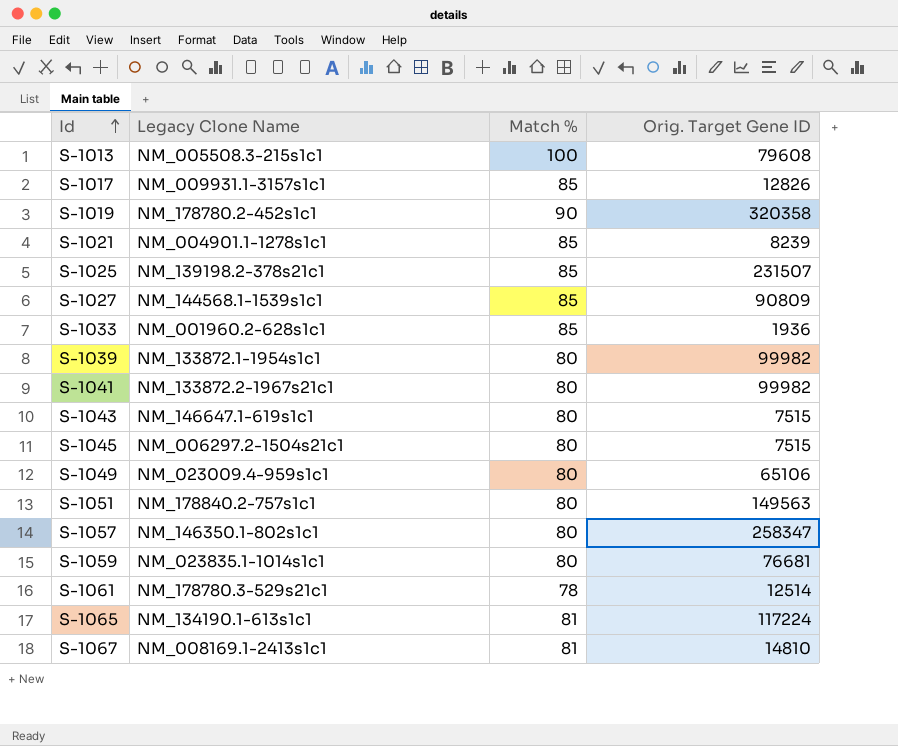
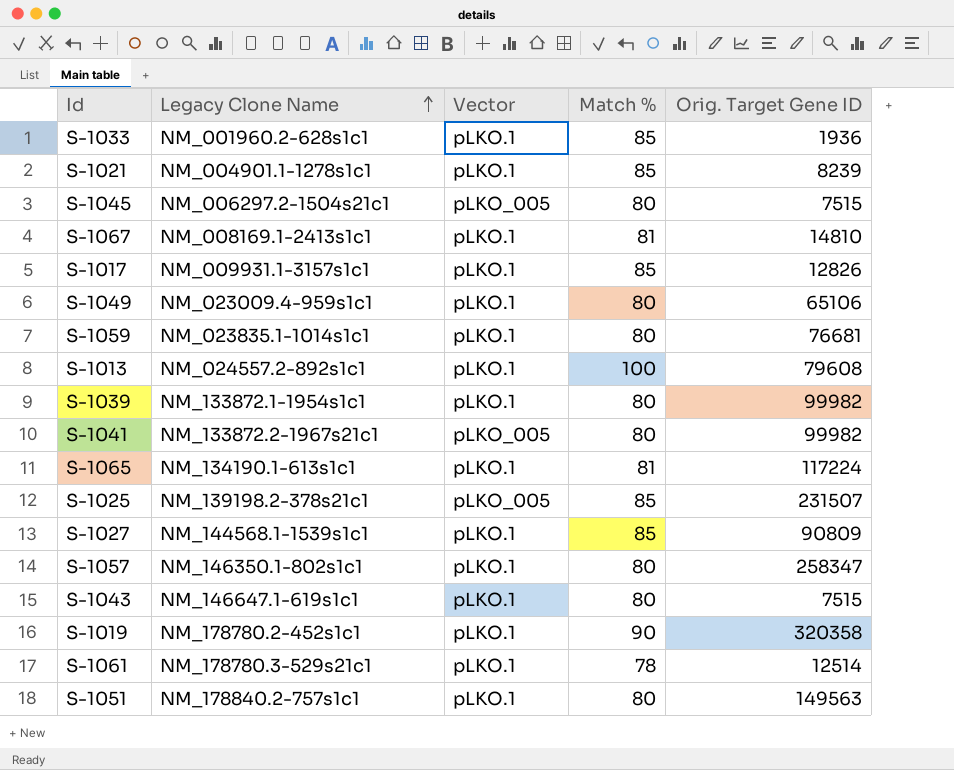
row order: Id ascending -> Legacy Clone Name ascending
column Vector | position: none -> 3
S-1013 | Legacy Clone Name: NM_005508.3-215s1c1 -> NM_024557.2-892s1c1

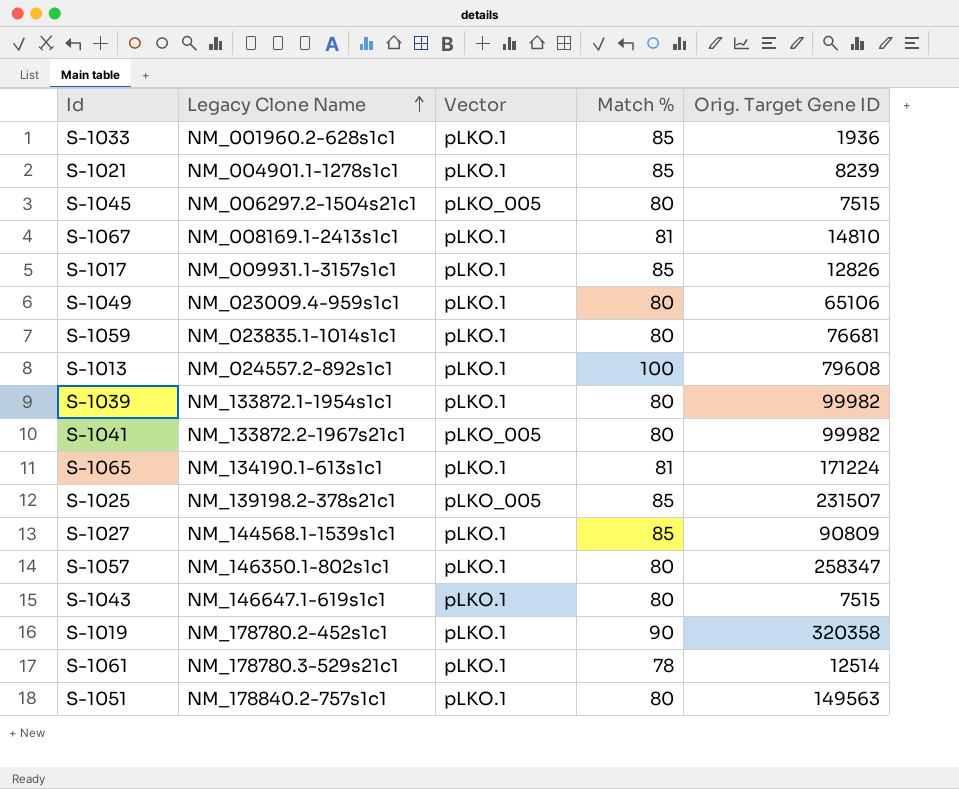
S-1065 | Orig. Target Gene ID: 117224 -> 171224

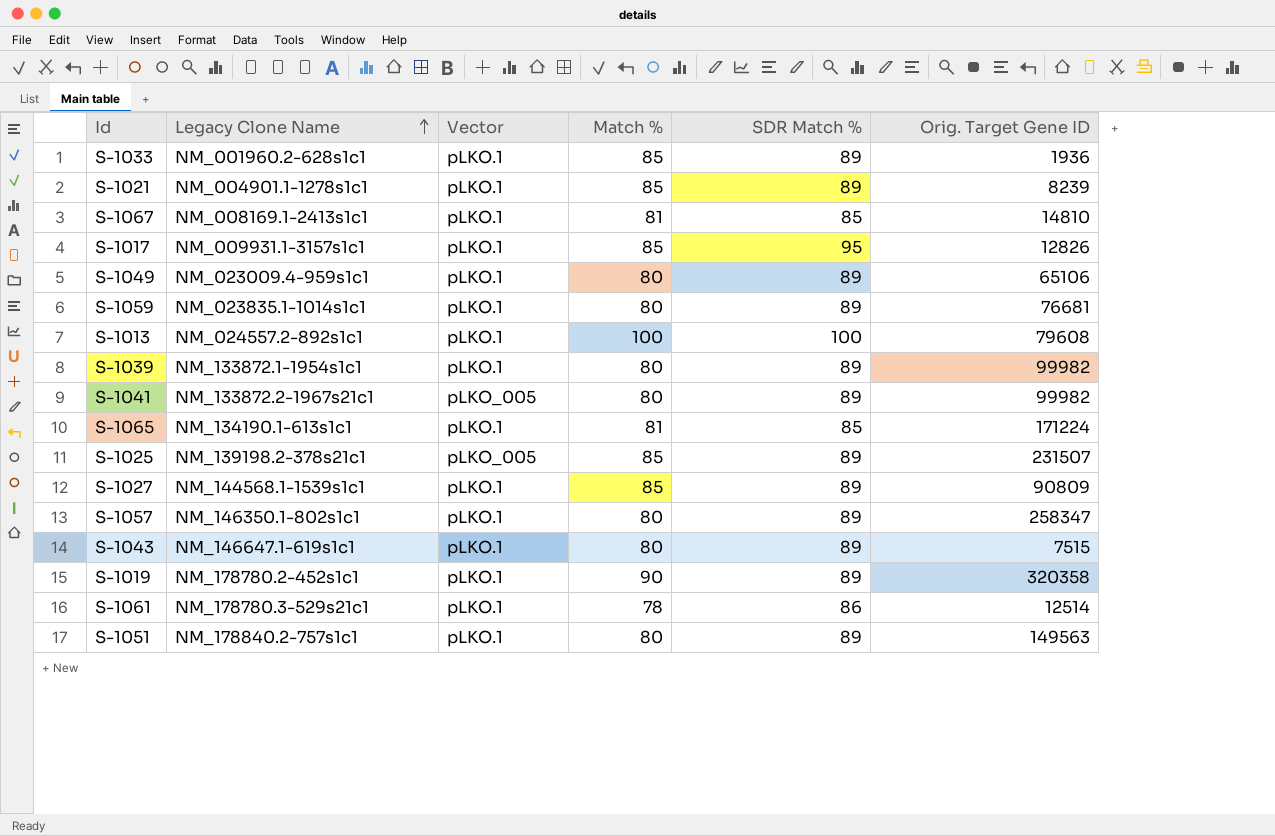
column SDR Match % | position: none -> 5
row S-1045: NM_006297.2-1504s21c1 | pLKO_005 | 80 | 7515 -> none

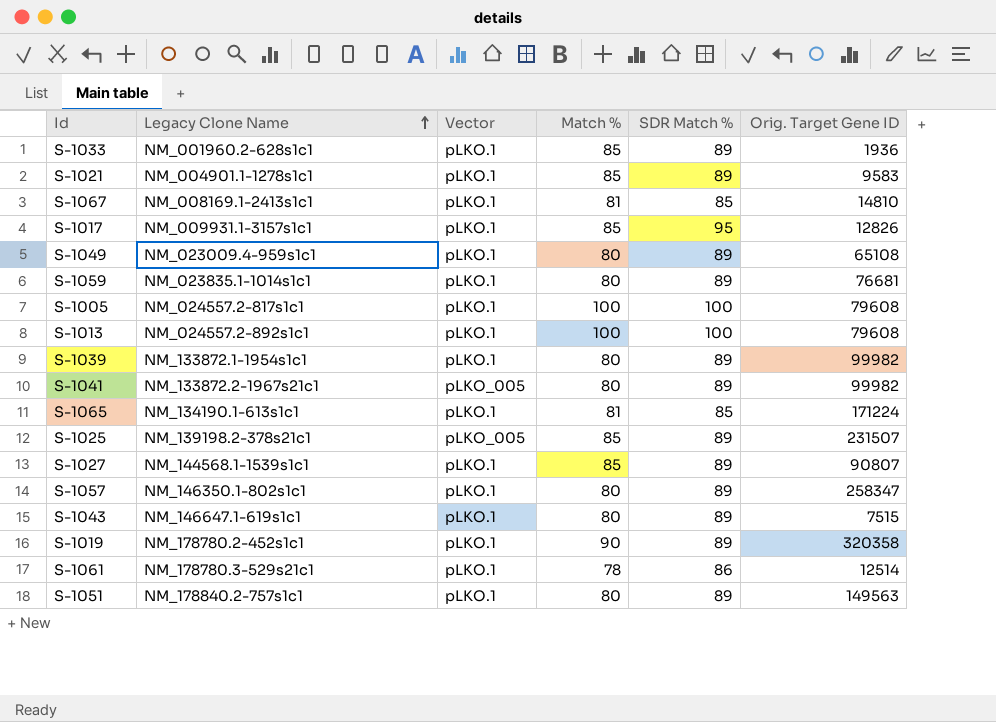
S-1021 | Orig. Target Gene ID: 8239 -> 9583
S-1049 | Orig. Target Gene ID: 65106 -> 65108
row S-1005: none -> NM_024557.2-817s1c1 | pLKO.1 | 100 | 100 | 79608
S-1027 | Orig. Target Gene ID: 90809 -> 90807

